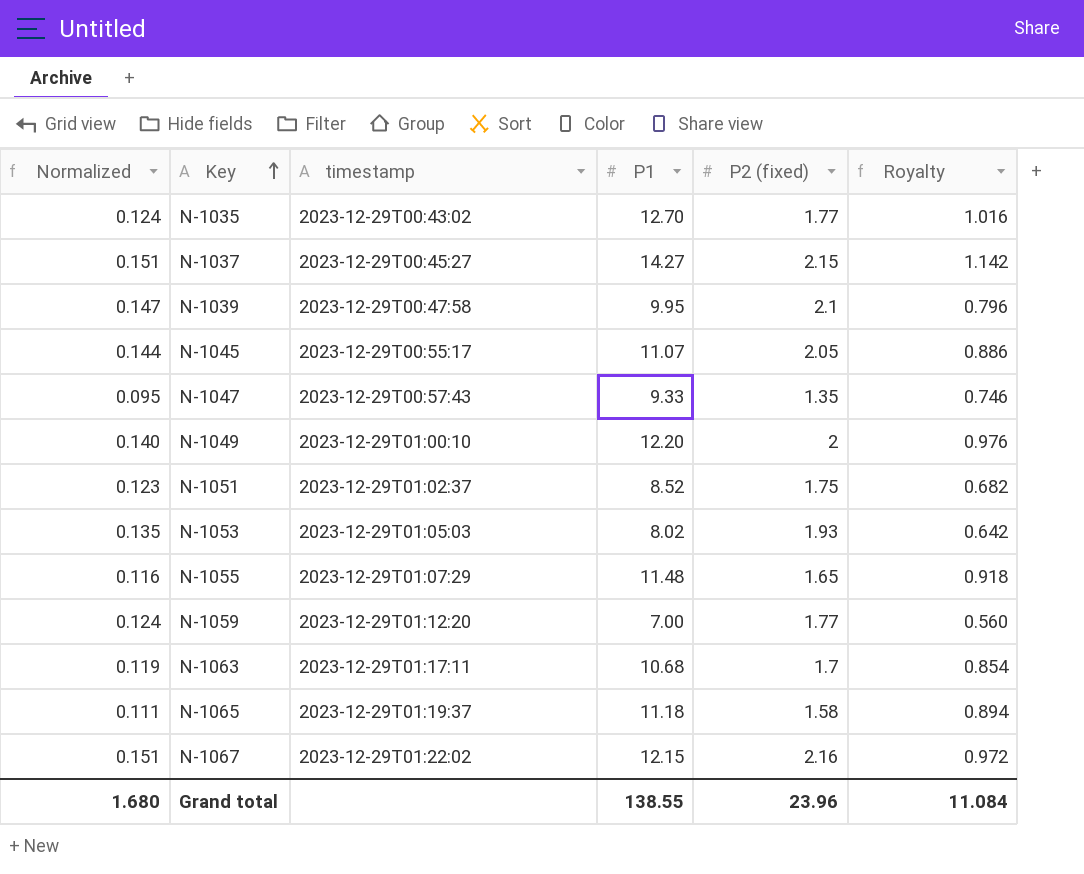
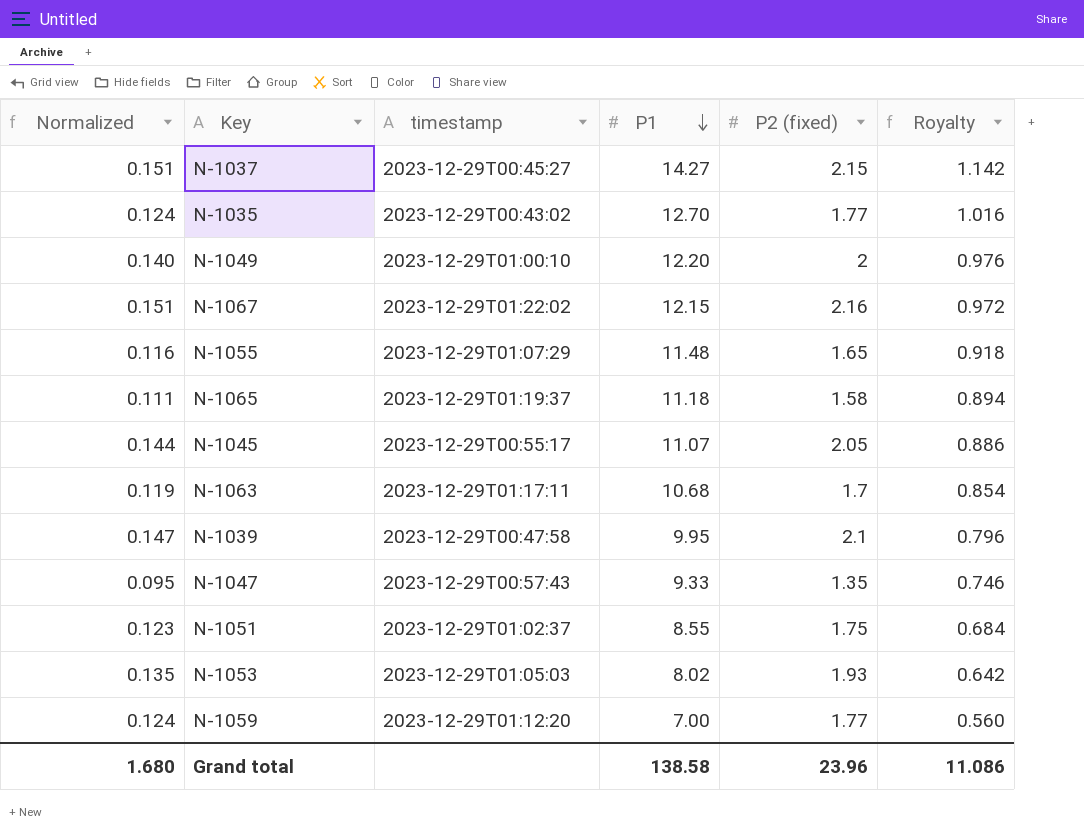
row order: Key ascending -> P1 descending
N-1051 | P1: 8.52 -> 8.55
N-1051 | Royalty: 0.682 -> 0.684
Grand total | P1: 138.55 -> 138.58
Grand total | Royalty: 11.084 -> 11.086

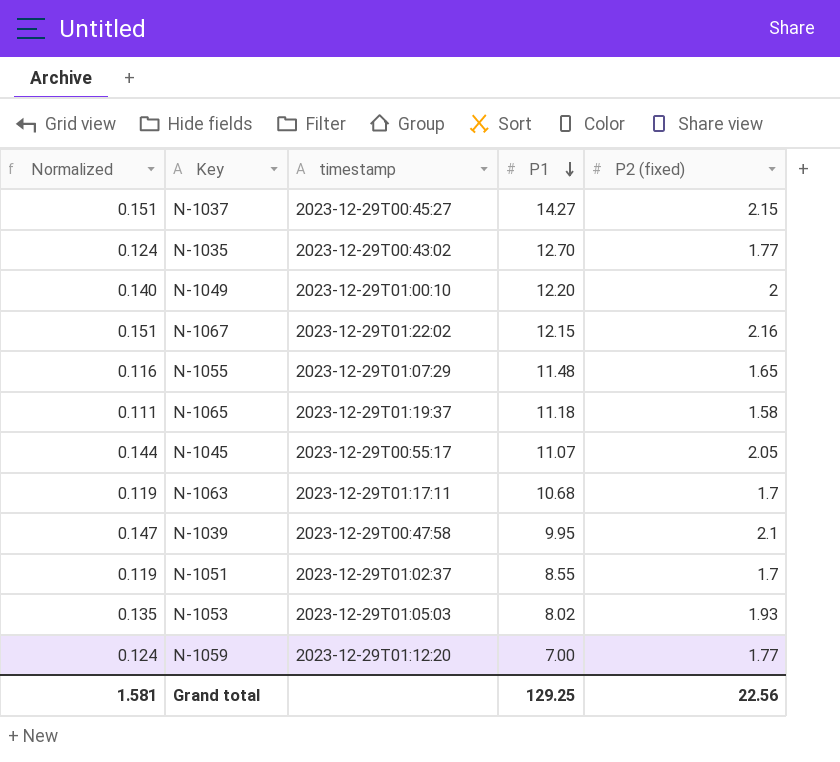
column Royalty | formula: [P1] * 0.08 -> none
row N-1047: 0.095 | 2023-12-29T00:57:43 | 9.33 | 1.35 | 0.746 -> none
N-1051 | Normalized: 0.123 -> 0.119
N-1051 | P2 (fixed): 1.75 -> 1.7
Grand total | Normalized: 1.680 -> 1.581
Grand total | P1: 138.58 -> 129.25
Grand total | P2 (fixed): 23.96 -> 22.56

